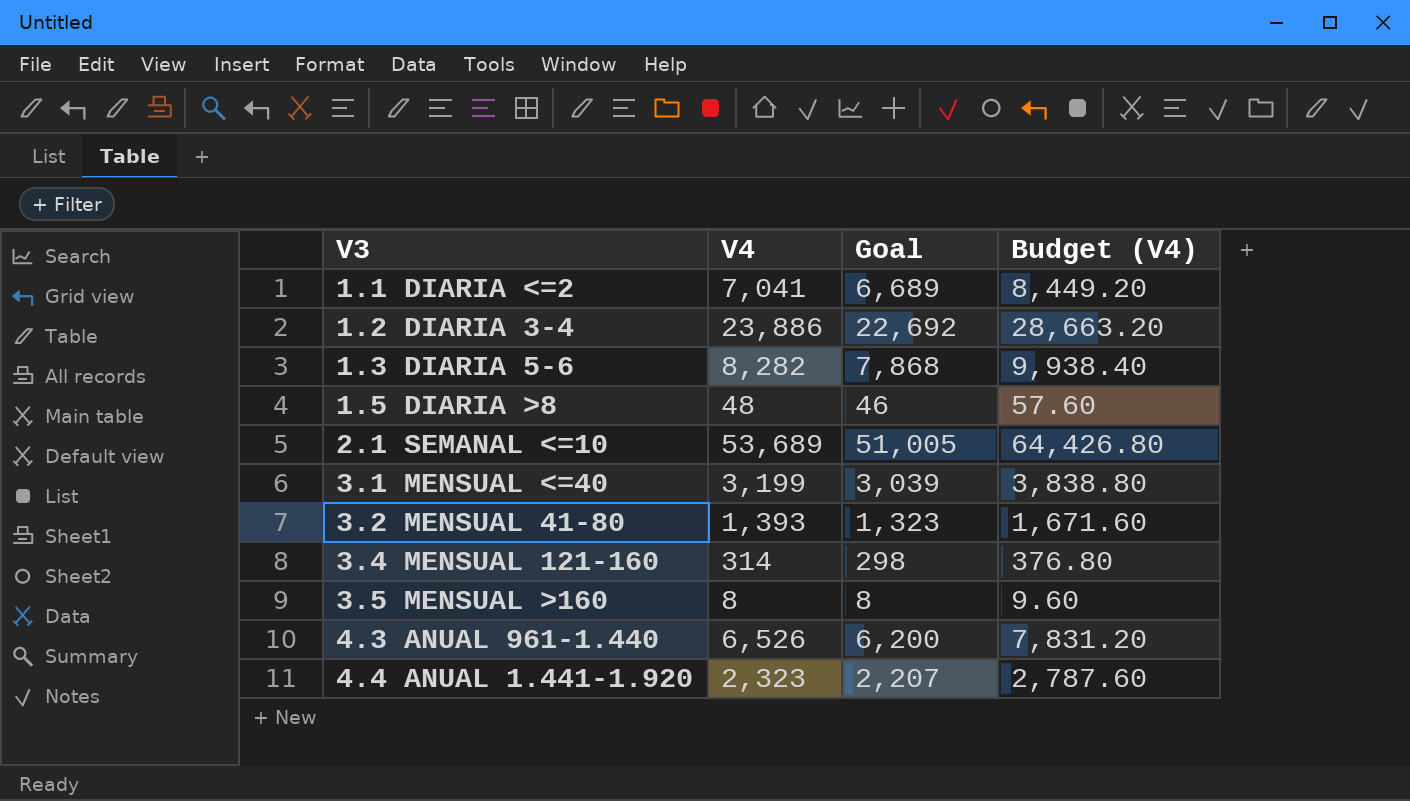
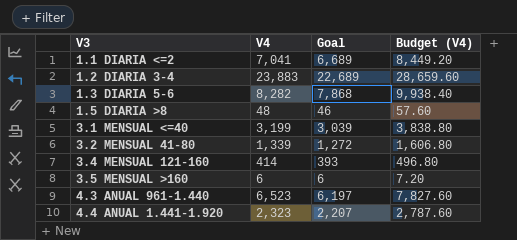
row 2.1 SEMANAL <=10: 53,689 | 51,005 | 64,426.80 -> none
1.2 DIARIA 3-4 | V4: 23,886 -> 23,883
1.2 DIARIA 3-4 | Goal: 22,692 -> 22,689
1.2 DIARIA 3-4 | Budget (V4): 28,663.20 -> 28,659.60
3.2 MENSUAL 41-80 | V4: 1,393 -> 1,339
3.2 MENSUAL 41-80 | Goal: 1,323 -> 1,272
3.2 MENSUAL 41-80 | Budget (V4): 1,671.60 -> 1,606.80
3.4 MENSUAL 121-160 | V4: 314 -> 414
3.4 MENSUAL 121-160 | Goal: 298 -> 393
3.4 MENSUAL 121-160 | Budget (V4): 376.80 -> 496.80
3.5 MENSUAL >160 | V4: 8 -> 6
3.5 MENSUAL >160 | Goal: 8 -> 6
3.5 MENSUAL >160 | Budget (V4): 9.60 -> 7.20
4.3 ANUAL 961-1.440 | V4: 6,526 -> 6,523
4.3 ANUAL 961-1.440 | Goal: 6,200 -> 6,197
4.3 ANUAL 961-1.440 | Budget (V4): 7,831.20 -> 7,827.60

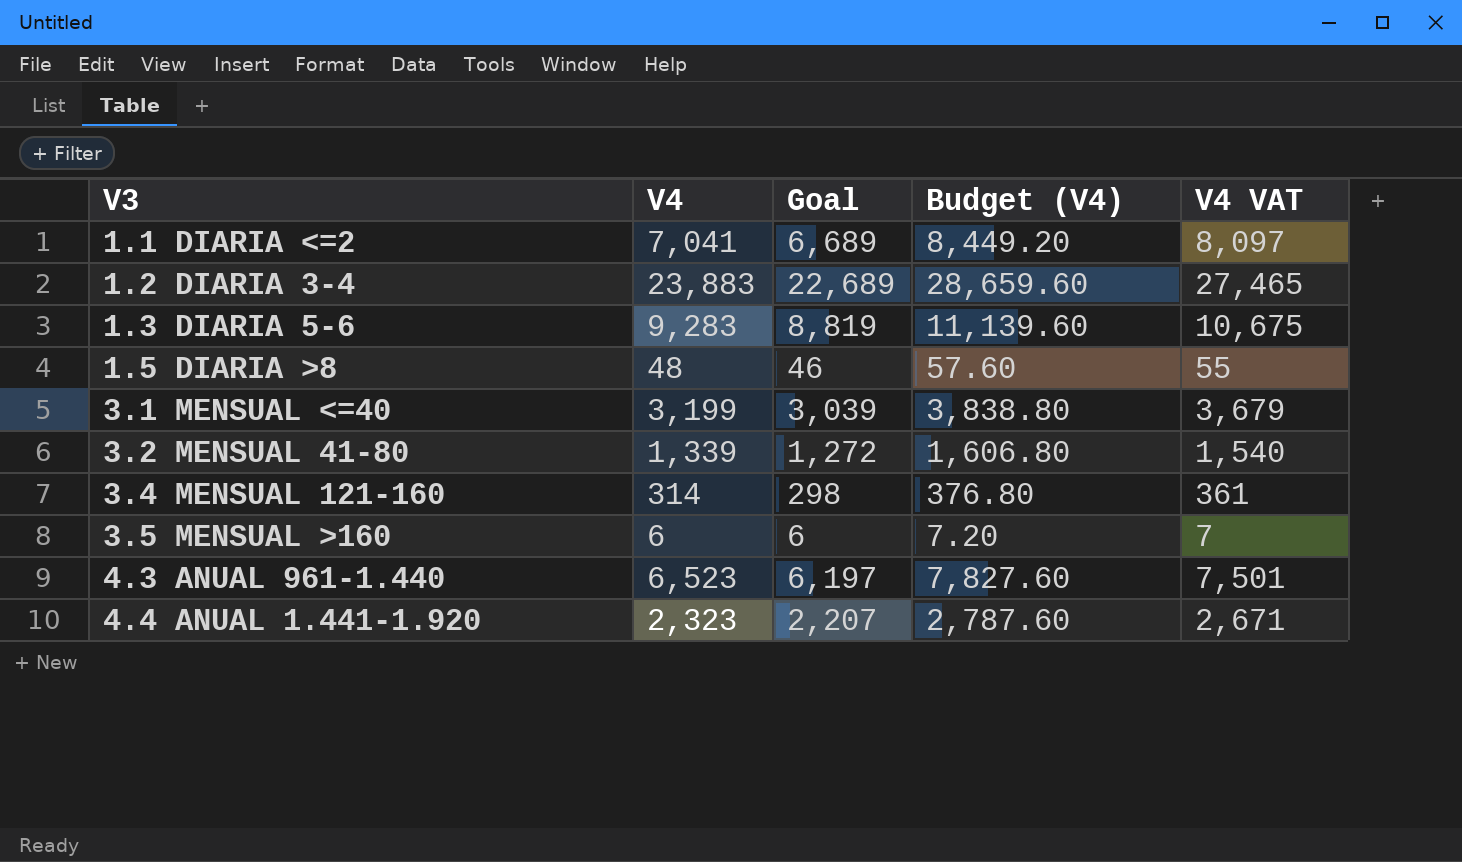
column V4 VAT | formula: none -> [V4] * 1.15
1.3 DIARIA 5-6 | V4: 8,282 -> 9,283
1.3 DIARIA 5-6 | Goal: 7,868 -> 8,819
1.3 DIARIA 5-6 | Budget (V4): 9,938.40 -> 11,139.60
3.4 MENSUAL 121-160 | V4: 414 -> 314
3.4 MENSUAL 121-160 | Goal: 393 -> 298
3.4 MENSUAL 121-160 | Budget (V4): 496.80 -> 376.80

